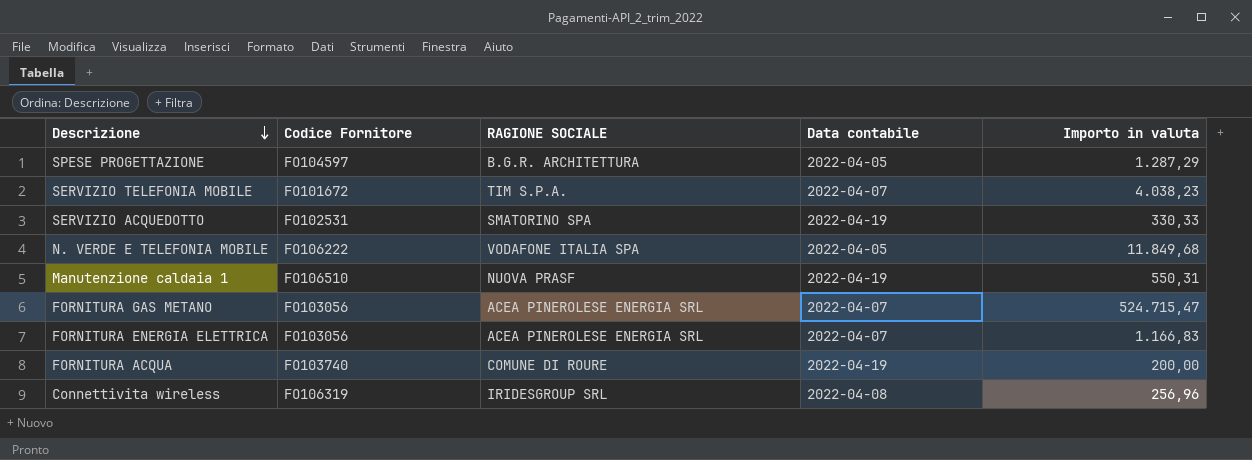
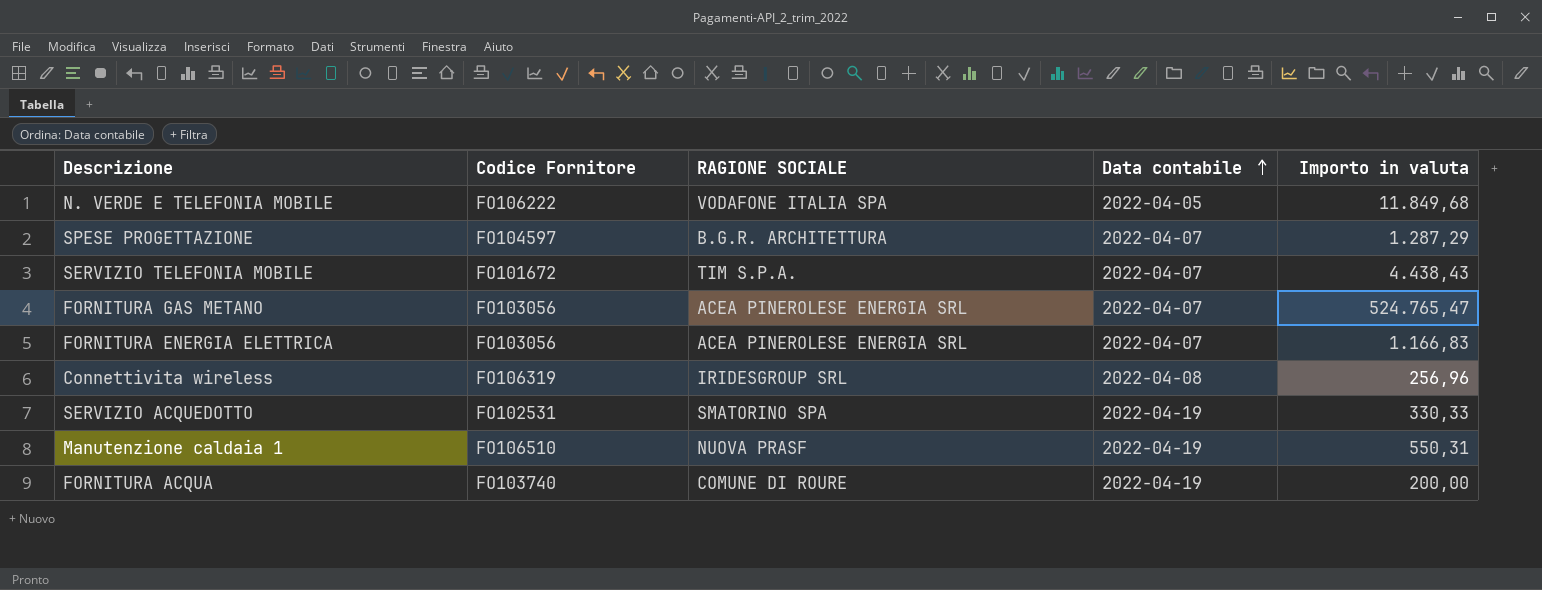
row order: Descrizione descending -> Data contabile ascending
SPESE PROGETTAZIONE | Data contabile: 2022-04-05 -> 2022-04-07
SERVIZIO TELEFONIA MOBILE | Importo in valuta: 4.038,23 -> 4.438,43
FORNITURA GAS METANO | Importo in valuta: 524.715,47 -> 524.765,47

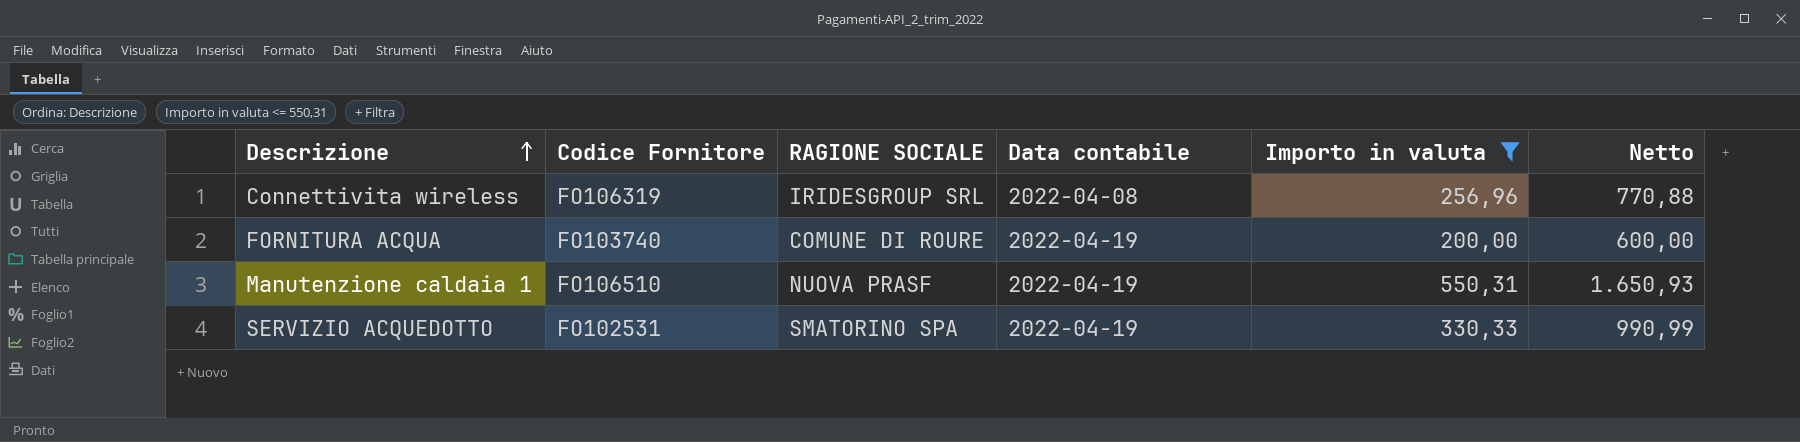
filter: none -> Importo in valuta <= 550,31
row order: Data contabile ascending -> Descrizione ascending
column Netto | formula: none -> [Importo in valuta] * 3

